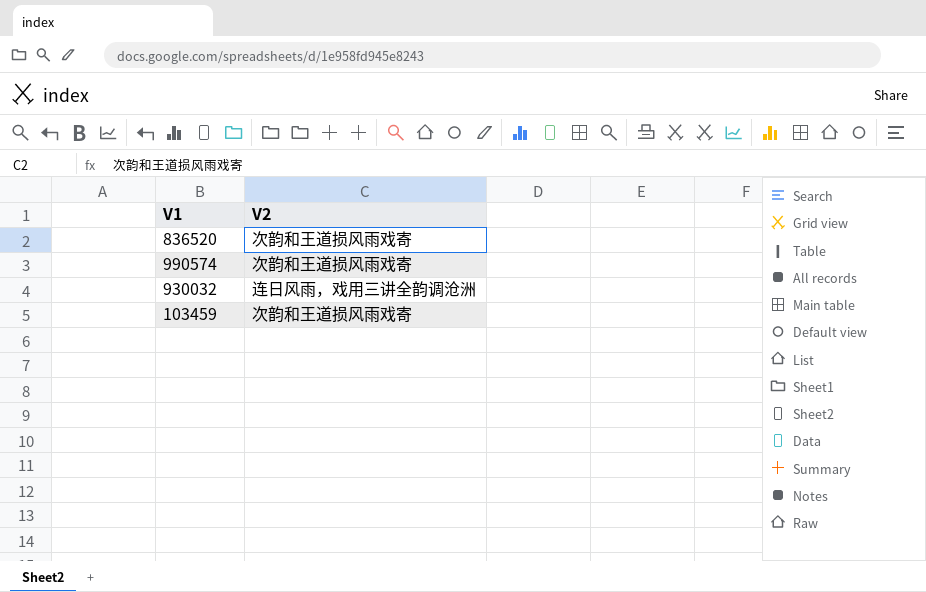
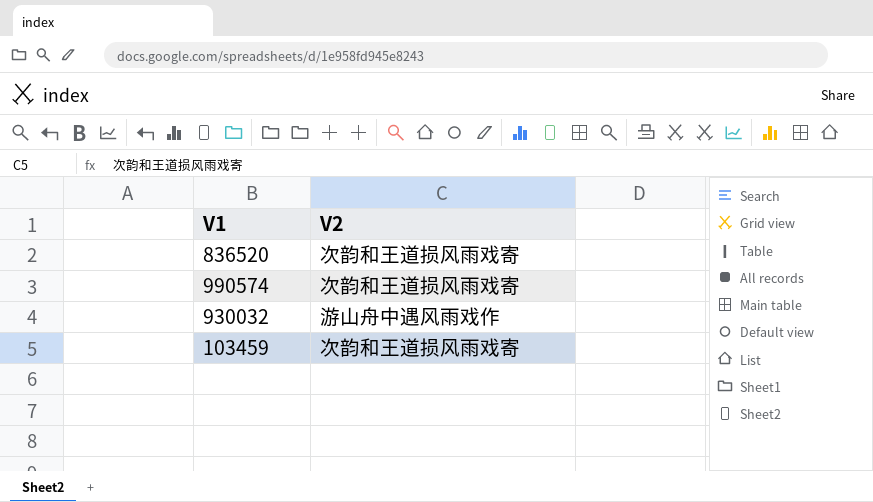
930032 | V2: 连日风雨，戏用三讲全韵调沧洲 -> 游山舟中遇风雨戏作

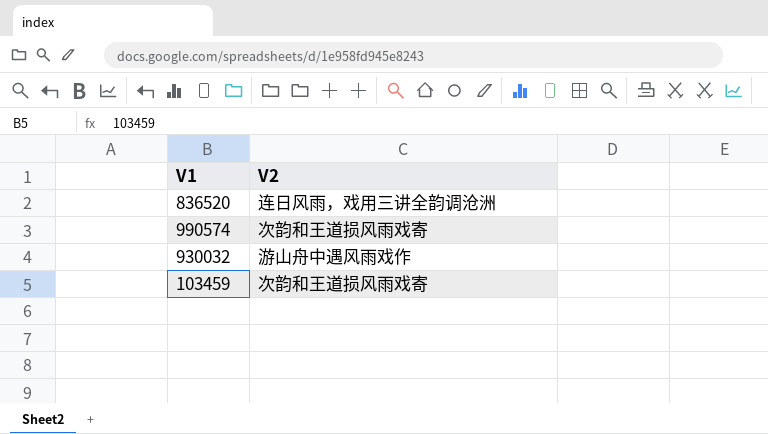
836520 | V2: 次韵和王道损风雨戏寄 -> 连日风雨，戏用三讲全韵调沧洲

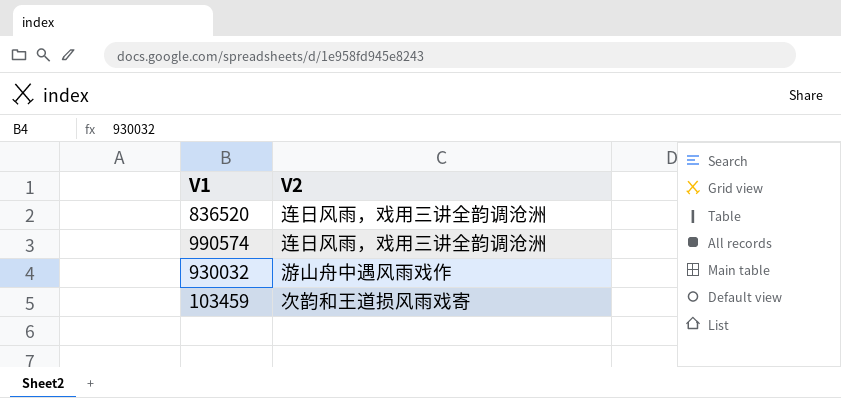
990574 | V2: 次韵和王道损风雨戏寄 -> 连日风雨，戏用三讲全韵调沧洲

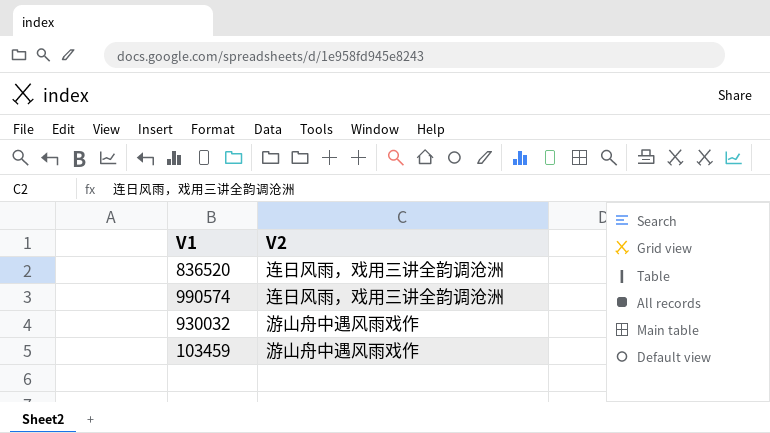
103459 | V2: 次韵和王道损风雨戏寄 -> 游山舟中遇风雨戏作

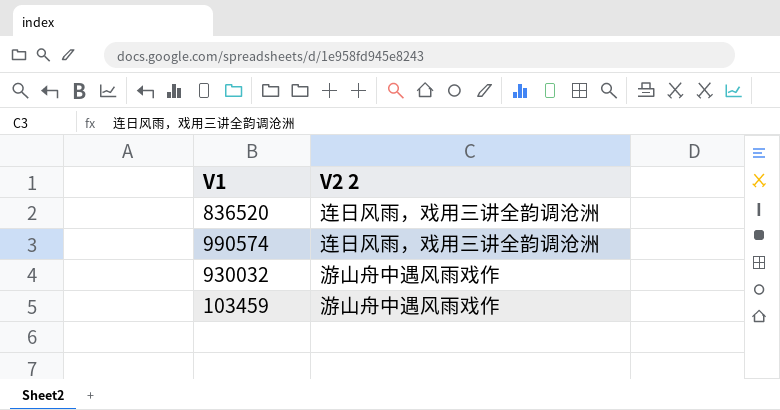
column name: V2 -> V2 2

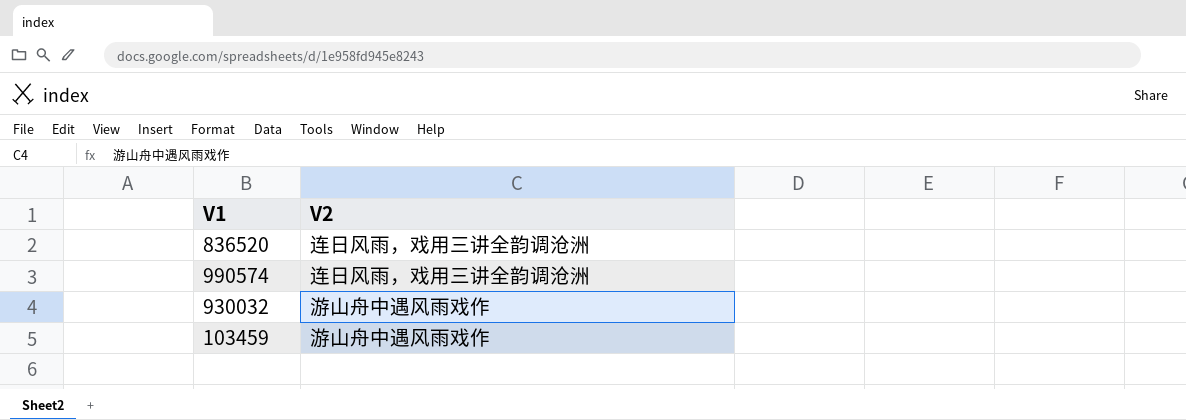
column name: V2 2 -> V2

